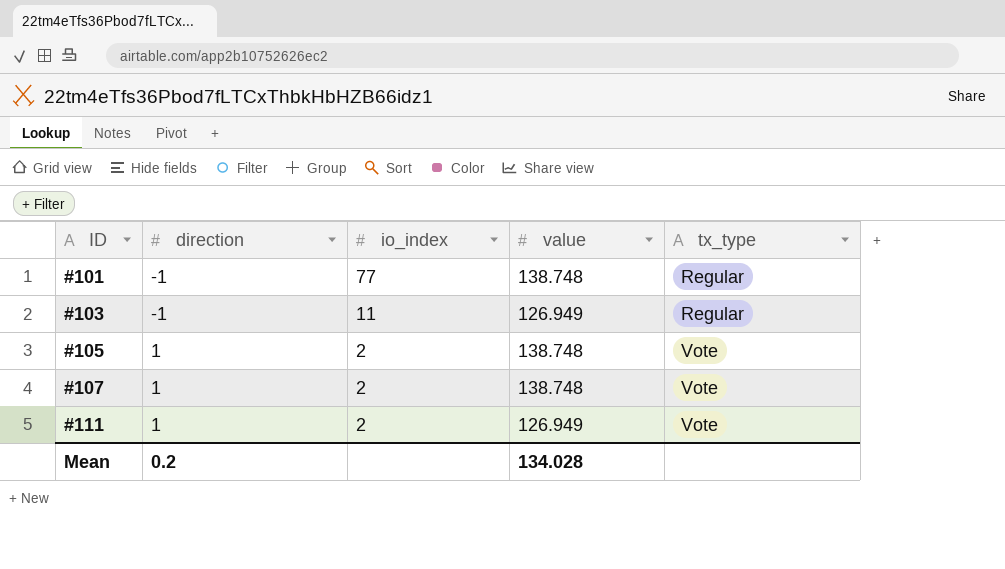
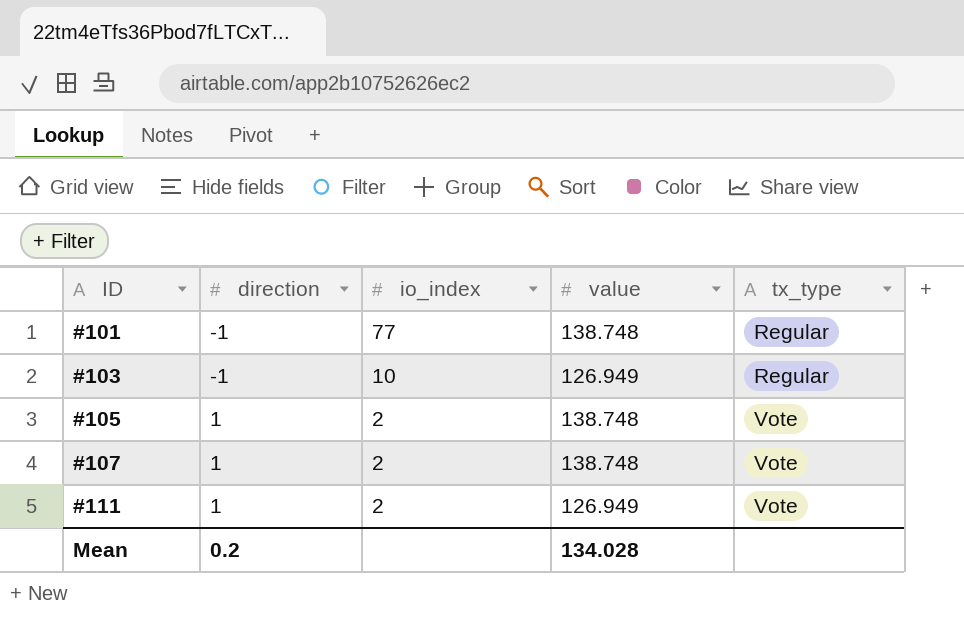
#103 | io_index: 11 -> 10

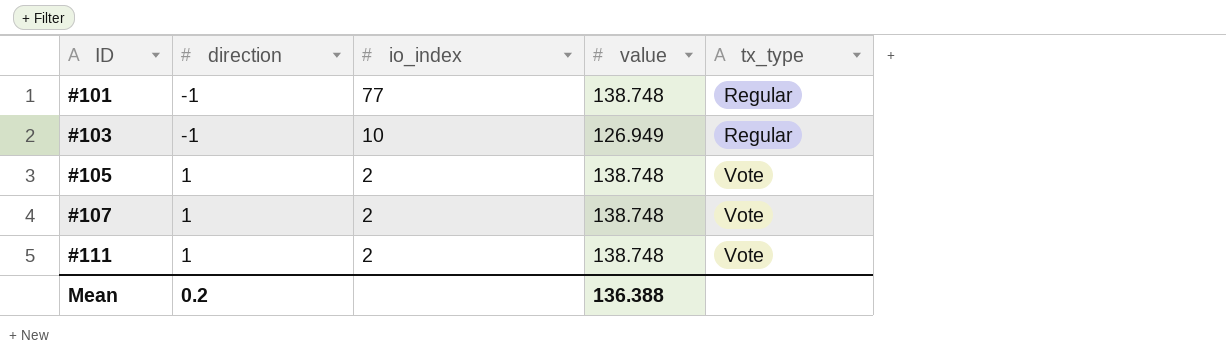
#111 | value: 126.949 -> 138.748
Mean | value: 134.028 -> 136.388

